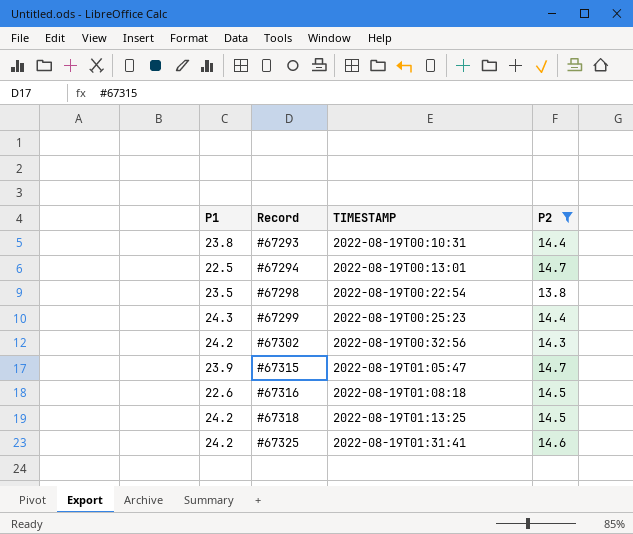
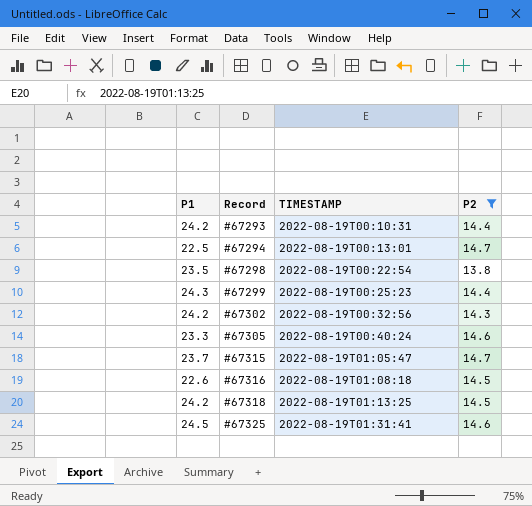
#67293 | P1: 23.8 -> 24.2
row #67305: none -> 23.3 | 2022-08-19T00:40:24 | 14.6
#67315 | P1: 23.9 -> 23.7
#67325 | P1: 24.2 -> 24.5

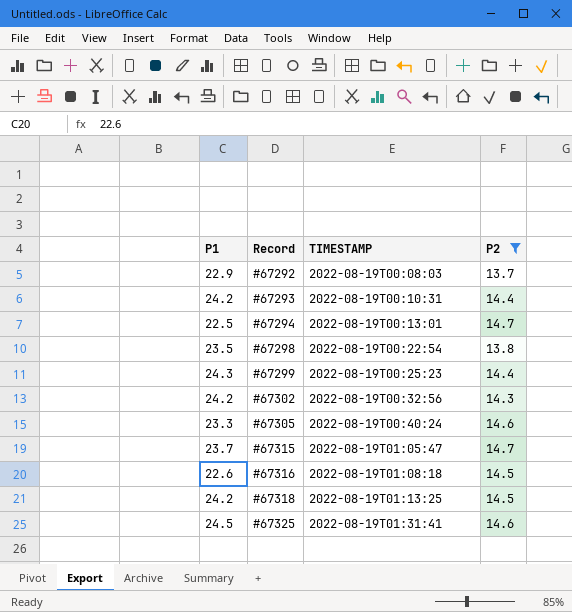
row #67292: none -> 22.9 | 2022-08-19T00:08:03 | 13.7

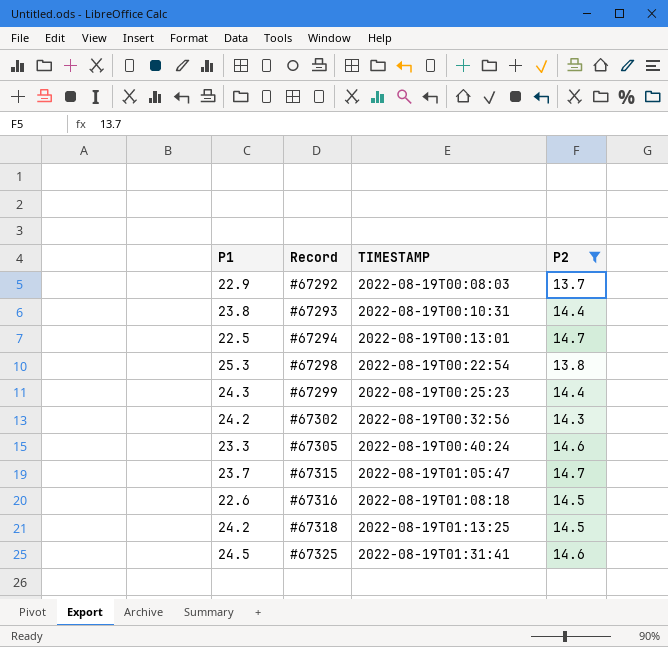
#67293 | P1: 24.2 -> 23.8
#67298 | P1: 23.5 -> 25.3

